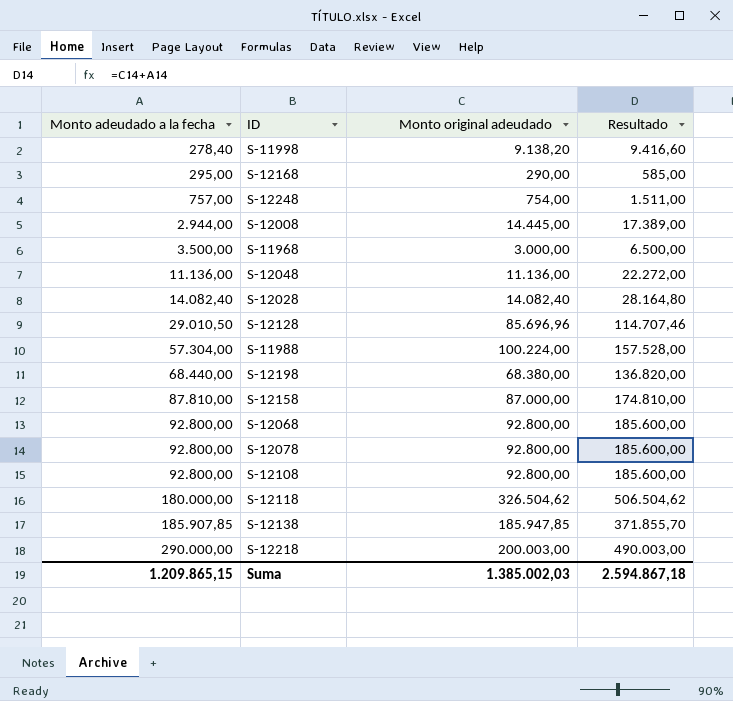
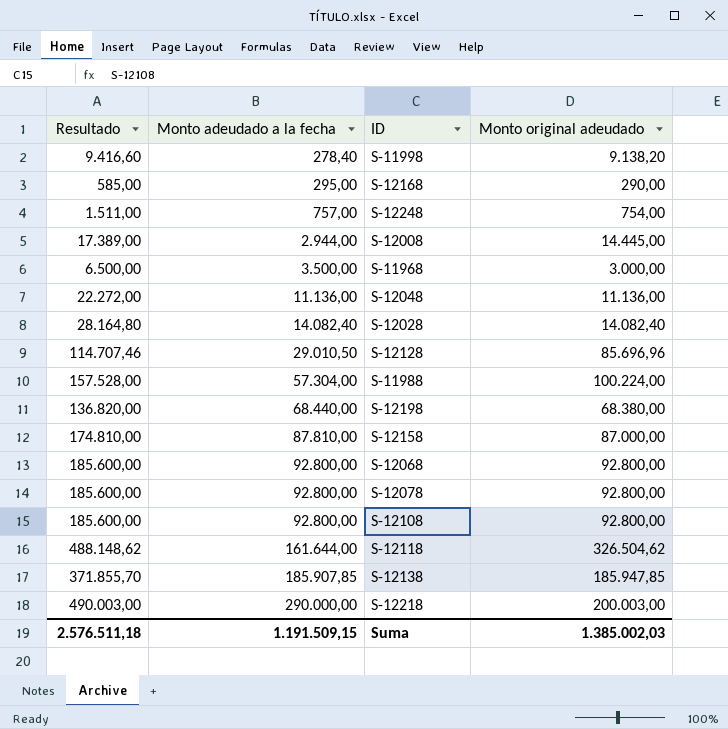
column Resultado | position: 4 -> 1
S-12118 | Resultado: 506.504,62 -> 488.148,62
S-12118 | Monto adeudado a la fecha: 180.000,00 -> 161.644,00
Suma | Resultado: 2.594.867,18 -> 2.576.511,18
Suma | Monto adeudado a la fecha: 1.209.865,15 -> 1.191.509,15

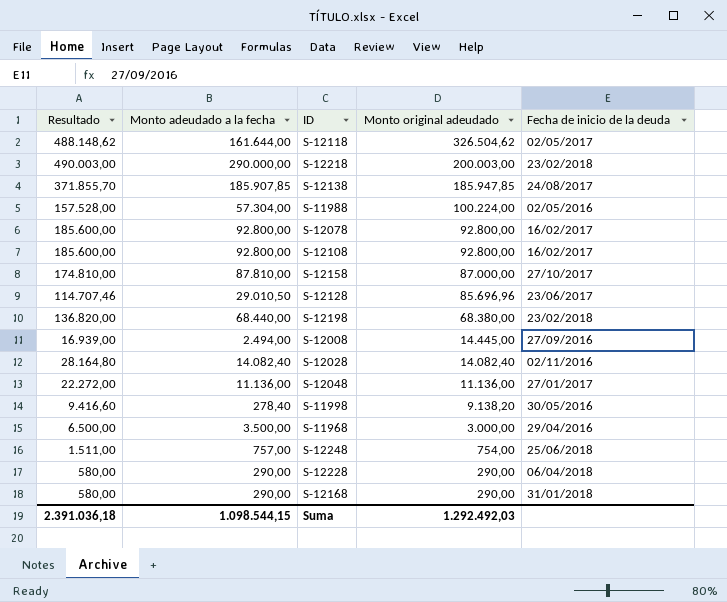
row order: Monto adeudado a la fecha ascending -> Monto original adeudado descending
column Fecha de inicio de la deuda | position: none -> 5
row S-12068: 185.600,00 | 92.800,00 | 92.800,00 -> none
S-12008 | Resultado: 17.389,00 -> 16.939,00
S-12008 | Monto adeudado a la fecha: 2.944,00 -> 2.494,00
row S-12228: none -> 580,00 | 290,00 | 290,00 | 06/04/2018
S-12168 | Resultado: 585,00 -> 580,00
S-12168 | Monto adeudado a la fecha: 295,00 -> 290,00
Suma | Resultado: 2.576.511,18 -> 2.391.036,18
Suma | Monto adeudado a la fecha: 1.191.509,15 -> 1.098.544,15
Suma | Monto original adeudado: 1.385.002,03 -> 1.292.492,03

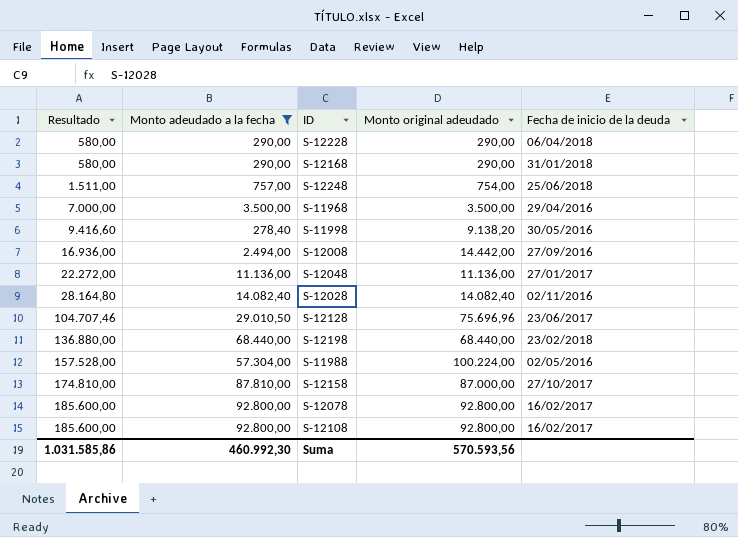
filter: none -> Monto adeudado a la fecha <= 92.800,00
row order: Monto original adeudado descending -> Resultado ascending
S-11968 | Resultado: 6.500,00 -> 7.000,00
S-11968 | Monto original adeudado: 3.000,00 -> 3.500,00
S-12008 | Resultado: 16.939,00 -> 16.936,00
S-12008 | Monto original adeudado: 14.445,00 -> 14.442,00
S-12128 | Resultado: 114.707,46 -> 104.707,46
S-12128 | Monto original adeudado: 85.696,96 -> 75.696,96
S-12198 | Resultado: 136.820,00 -> 136.880,00
S-12198 | Monto original adeudado: 68.380,00 -> 68.440,00
Suma | Resultado: 2.391.036,18 -> 1.031.585,86
Suma | Monto adeudado a la fecha: 1.098.544,15 -> 460.992,30
Suma | Monto original adeudado: 1.292.492,03 -> 570.593,56

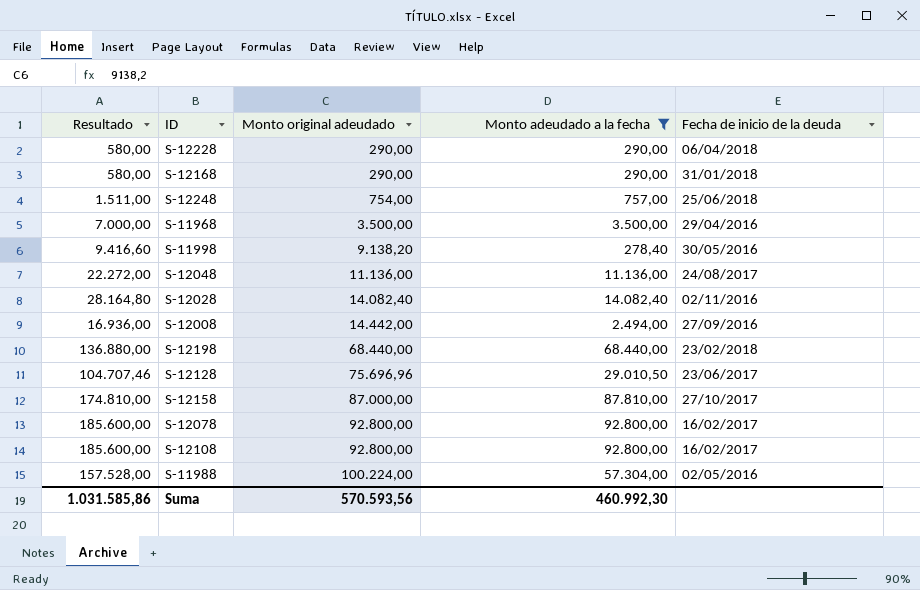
row order: Resultado ascending -> Monto original adeudado ascending
column Monto adeudado a la fecha | position: 2 -> 4
S-12048 | Fecha de inicio de la deuda: 27/01/2017 -> 24/08/2017

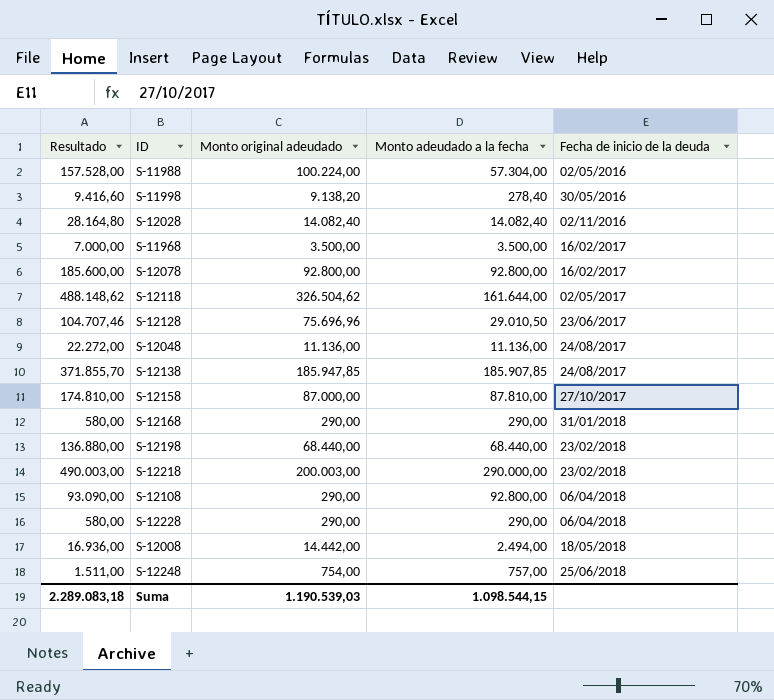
filter: Monto adeudado a la fecha <= 92.800,00 -> none
row order: Monto original adeudado ascending -> Fecha de inicio de la deuda ascending
S-11968 | Fecha de inicio de la deuda: 29/04/2016 -> 16/02/2017
S-12108 | Resultado: 185.600,00 -> 93.090,00
S-12108 | Monto original adeudado: 92.800,00 -> 290,00
S-12108 | Fecha de inicio de la deuda: 16/02/2017 -> 06/04/2018
S-12008 | Fecha de inicio de la deuda: 27/09/2016 -> 18/05/2018
Suma | Resultado: 1.031.585,86 -> 2.289.083,18
Suma | Monto original adeudado: 570.593,56 -> 1.190.539,03
Suma | Monto adeudado a la fecha: 460.992,30 -> 1.098.544,15

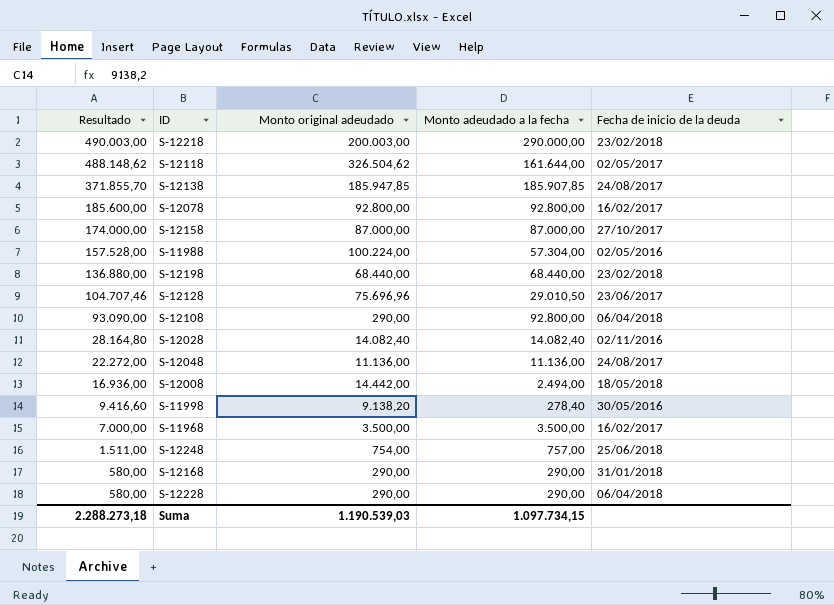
row order: Fecha de inicio de la deuda ascending -> Resultado descending
S-12158 | Resultado: 174.810,00 -> 174.000,00
S-12158 | Monto adeudado a la fecha: 87.810,00 -> 87.000,00
Suma | Resultado: 2.289.083,18 -> 2.288.273,18
Suma | Monto adeudado a la fecha: 1.098.544,15 -> 1.097.734,15

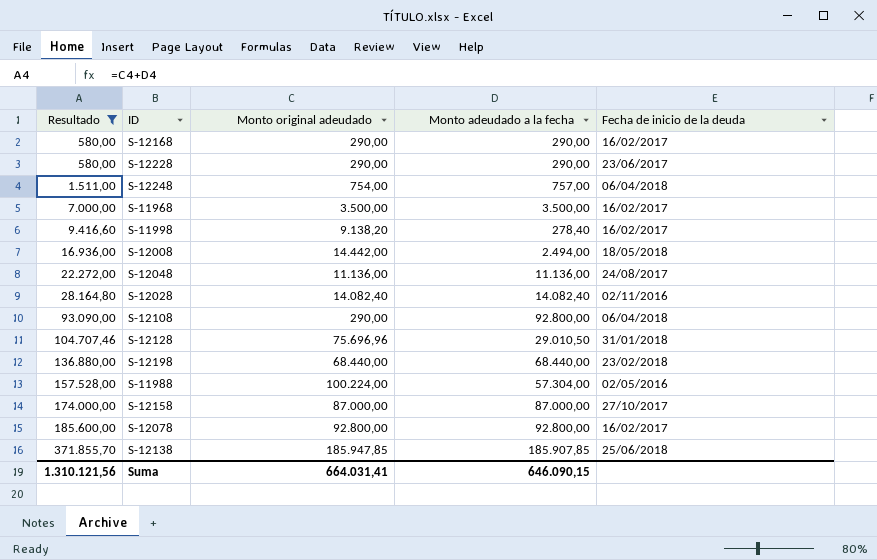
filter: none -> Resultado <= 371.855,70
row order: Resultado descending -> Resultado ascending
S-12168 | Fecha de inicio de la deuda: 31/01/2018 -> 16/02/2017
S-12228 | Fecha de inicio de la deuda: 06/04/2018 -> 23/06/2017
S-12248 | Fecha de inicio de la deuda: 25/06/2018 -> 06/04/2018
S-11998 | Fecha de inicio de la deuda: 30/05/2016 -> 16/02/2017
S-12128 | Fecha de inicio de la deuda: 23/06/2017 -> 31/01/2018
S-12138 | Fecha de inicio de la deuda: 24/08/2017 -> 25/06/2018
Suma | Resultado: 2.288.273,18 -> 1.310.121,56
Suma | Monto original adeudado: 1.190.539,03 -> 664.031,41
Suma | Monto adeudado a la fecha: 1.097.734,15 -> 646.090,15

